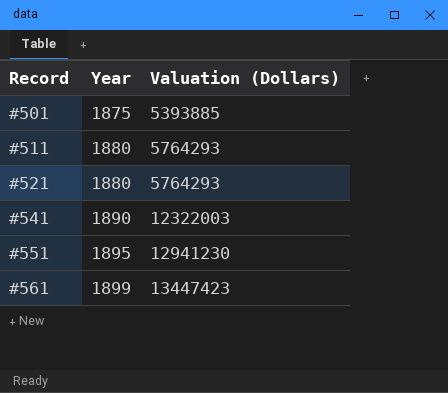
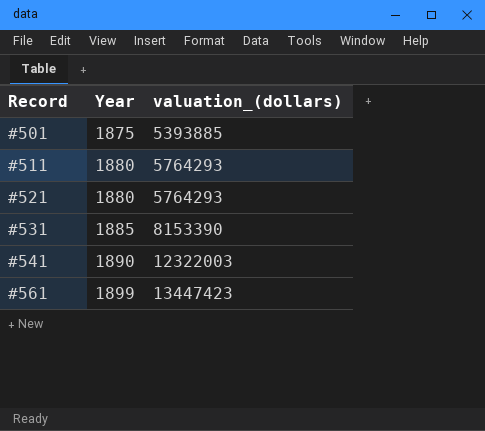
column name: Valuation (Dollars) -> valuation_(dollars)
row #551: 1895 | 12941230 -> none
row #531: none -> 1885 | 8153390

